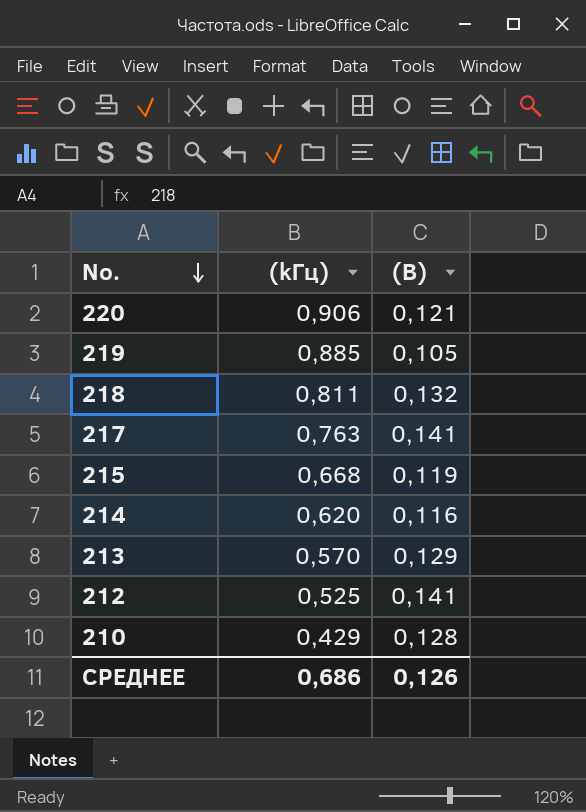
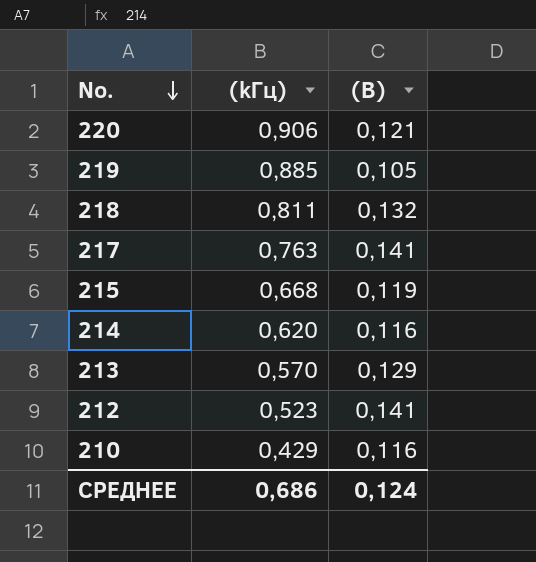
212 | (kГц): 0,525 -> 0,523
210 | (В): 0,128 -> 0,116
СРЕДНЕЕ | (В): 0,126 -> 0,124

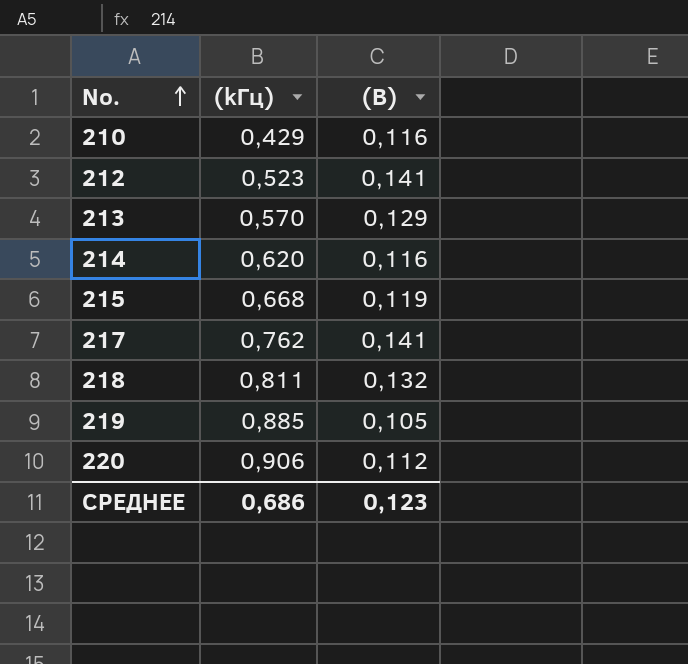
row order: No. descending -> No. ascending
217 | (kГц): 0,763 -> 0,762
220 | (В): 0,121 -> 0,112
СРЕДНЕЕ | (В): 0,124 -> 0,123

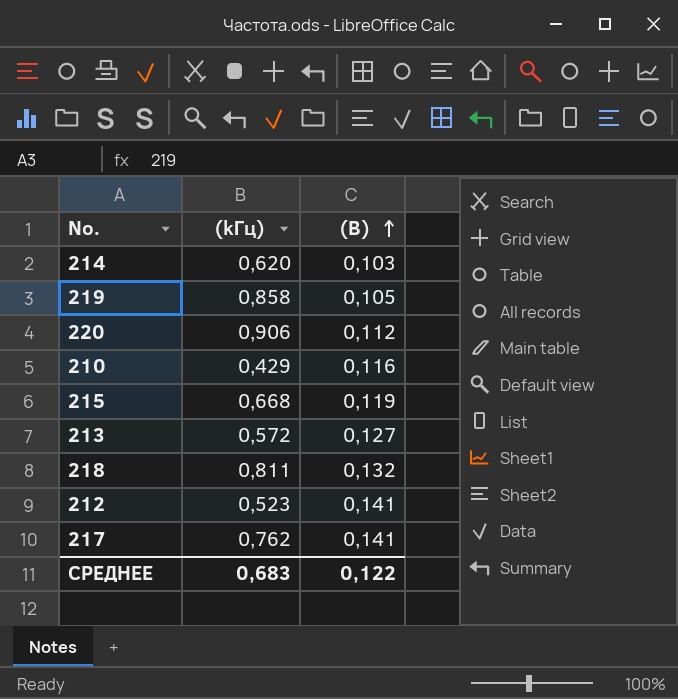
row order: No. ascending -> (В) ascending
214 | (В): 0,116 -> 0,103
219 | (kГц): 0,885 -> 0,858
213 | (kГц): 0,570 -> 0,572
213 | (В): 0,129 -> 0,127
СРЕДНЕЕ | (kГц): 0,686 -> 0,683
СРЕДНЕЕ | (В): 0,123 -> 0,122

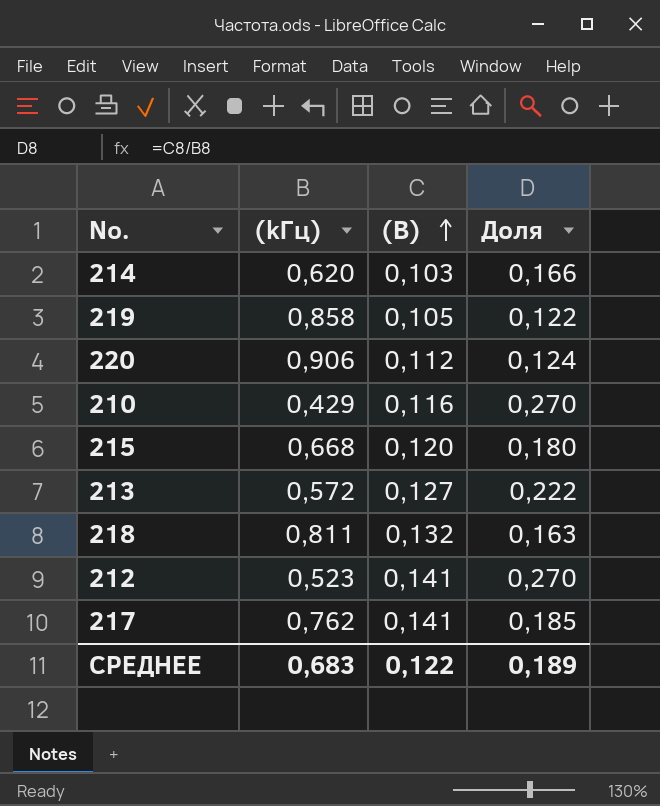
column Доля | formula: none -> [(В)] / [(kГц)]
215 | (В): 0,119 -> 0,120

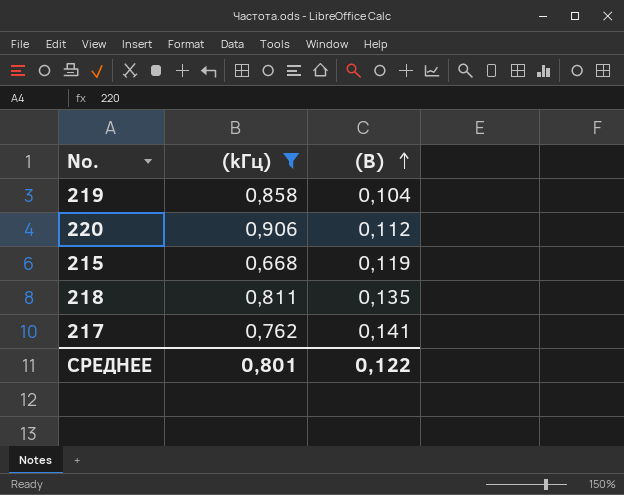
filter: none -> (kГц) >= 0,668
column Доля | formula: [(В)] / [(kГц)] -> none
219 | (В): 0,105 -> 0,104
215 | (В): 0,120 -> 0,119
218 | (В): 0,132 -> 0,135
СРЕДНЕЕ | (kГц): 0,683 -> 0,801

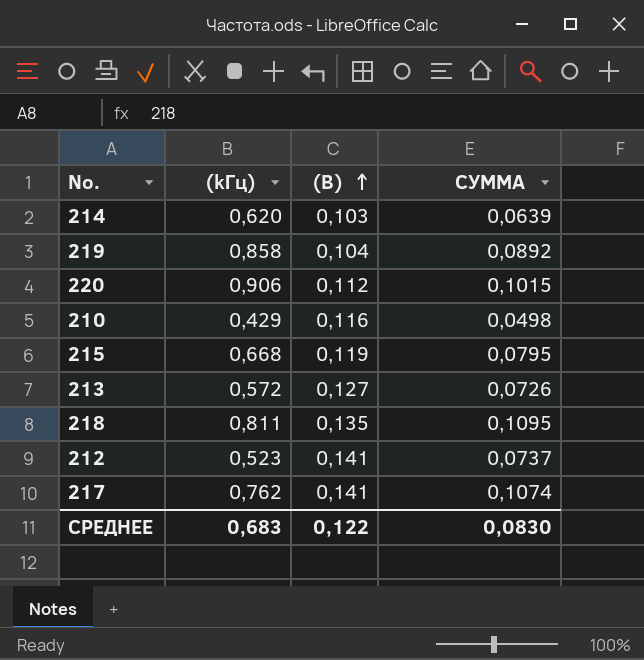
filter: (kГц) >= 0,668 -> none
column СУММА | formula: none -> [(kГц)] * [(В)]
СРЕДНЕЕ | (kГц): 0,801 -> 0,683

